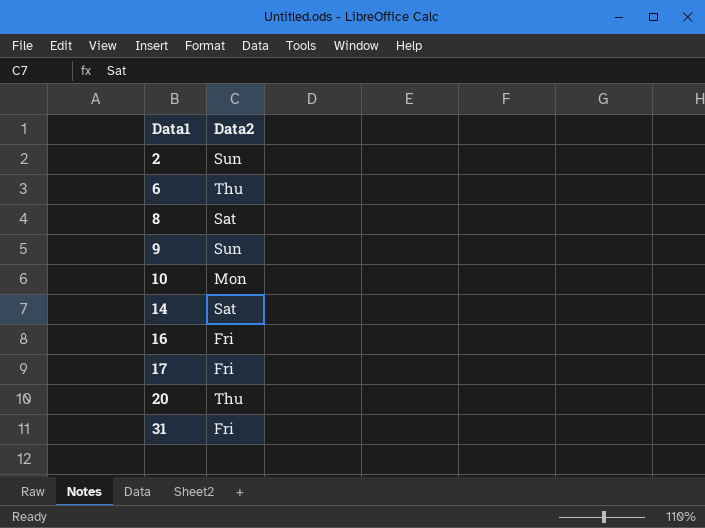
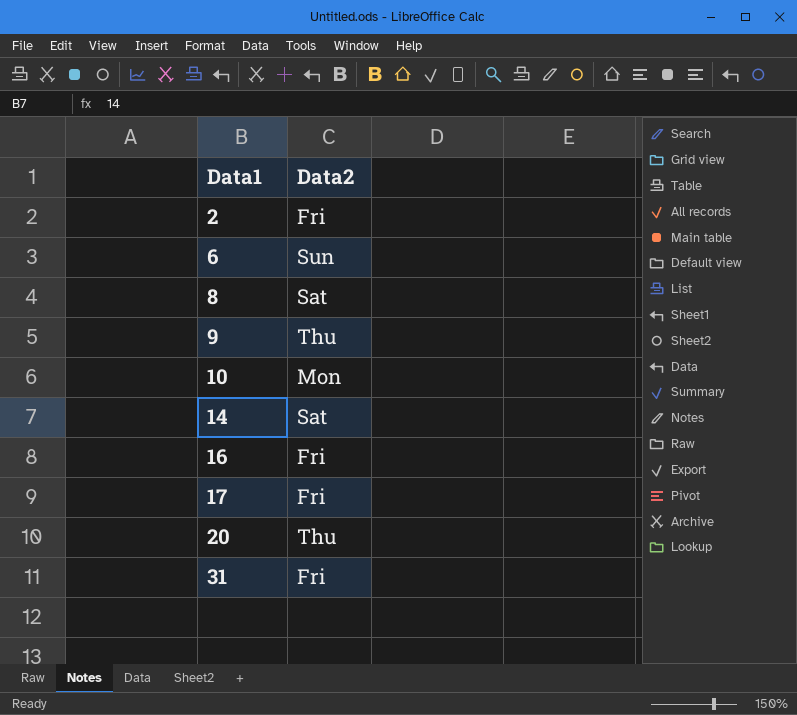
2 | Data2: Sun -> Fri
6 | Data2: Thu -> Sun
9 | Data2: Sun -> Thu

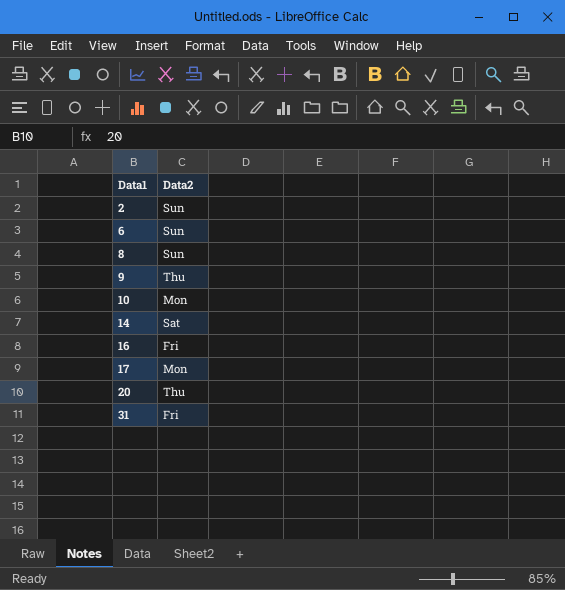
2 | Data2: Fri -> Sun
8 | Data2: Sat -> Sun
17 | Data2: Fri -> Mon

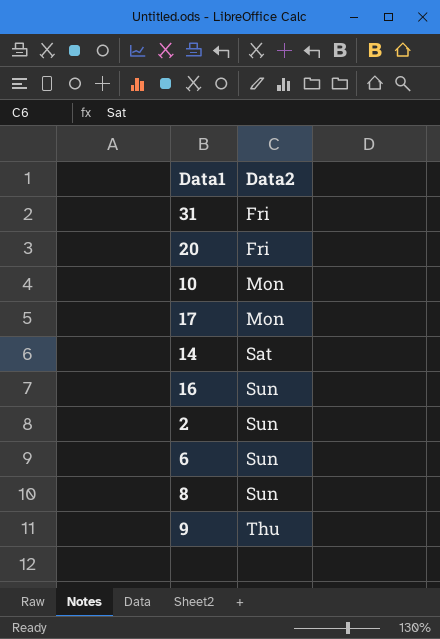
row order: Data1 ascending -> Data2 ascending
20 | Data2: Thu -> Fri
16 | Data2: Fri -> Sun

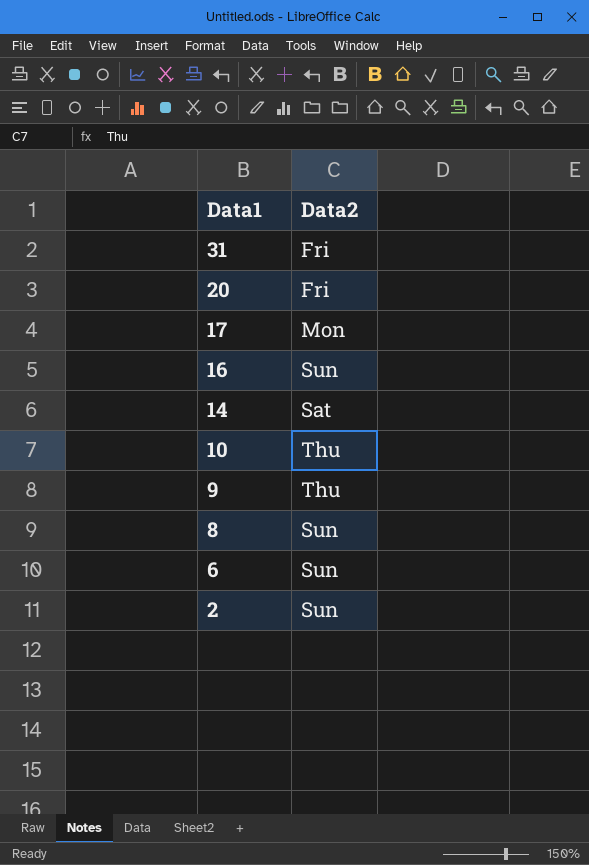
row order: Data2 ascending -> Data1 descending
10 | Data2: Mon -> Thu

